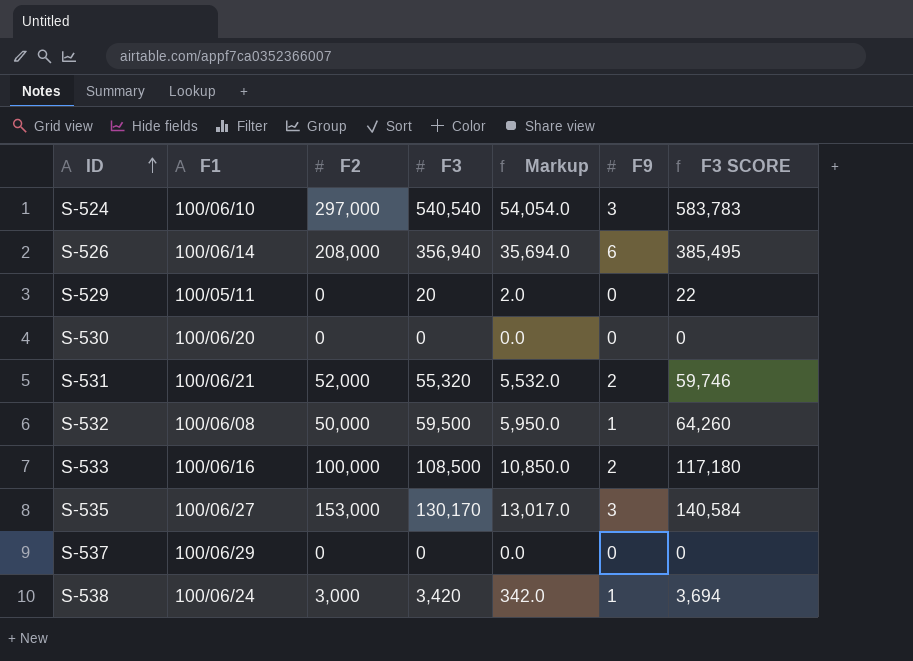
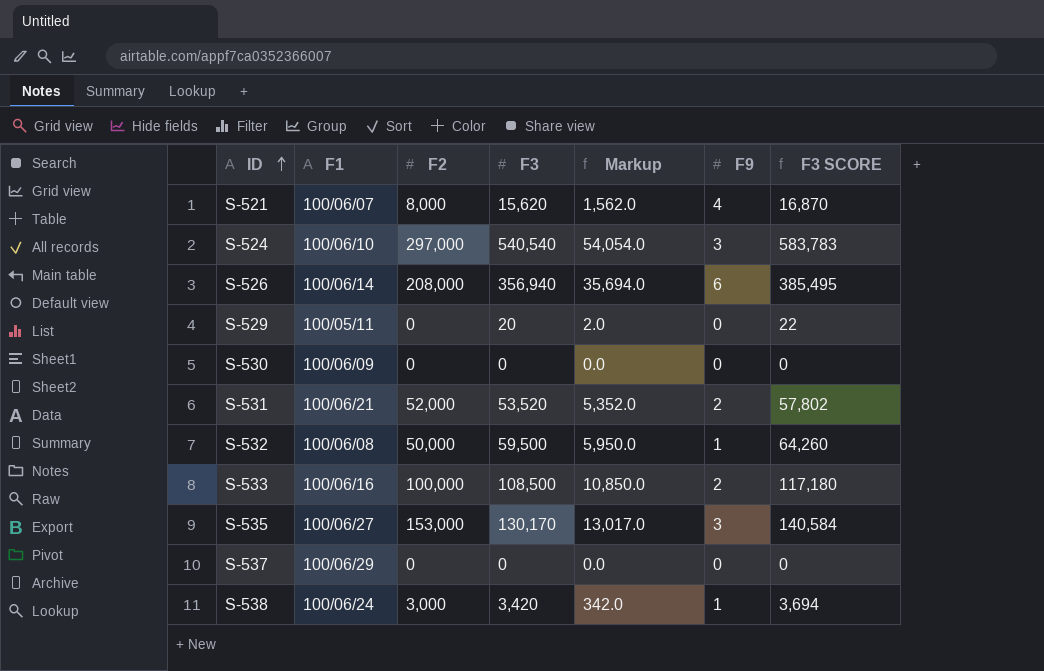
row S-521: none -> 100/06/07 | 8,000 | 15,620 | 1,562.0 | 4 | 16,870
S-530 | F1: 100/06/20 -> 100/06/09
S-531 | F3: 55,320 -> 53,520
S-531 | Markup: 5,532.0 -> 5,352.0
S-531 | F3 SCORE: 59,746 -> 57,802

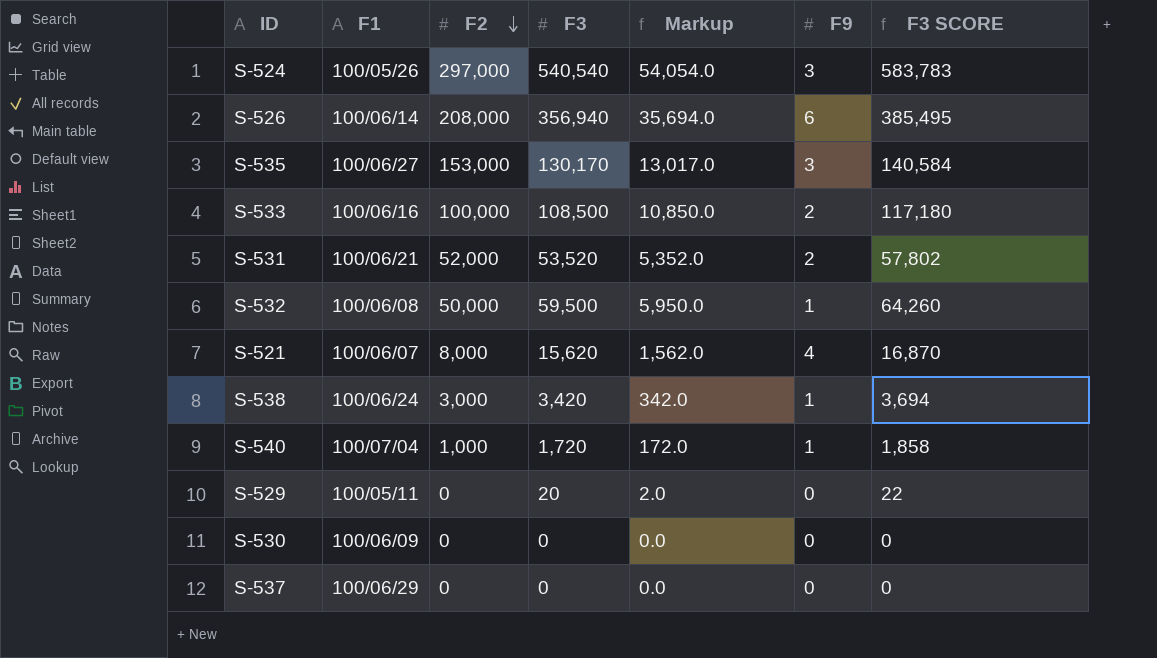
row order: ID ascending -> F2 descending
S-524 | F1: 100/06/10 -> 100/05/26
row S-540: none -> 100/07/04 | 1,000 | 1,720 | 172.0 | 1 | 1,858

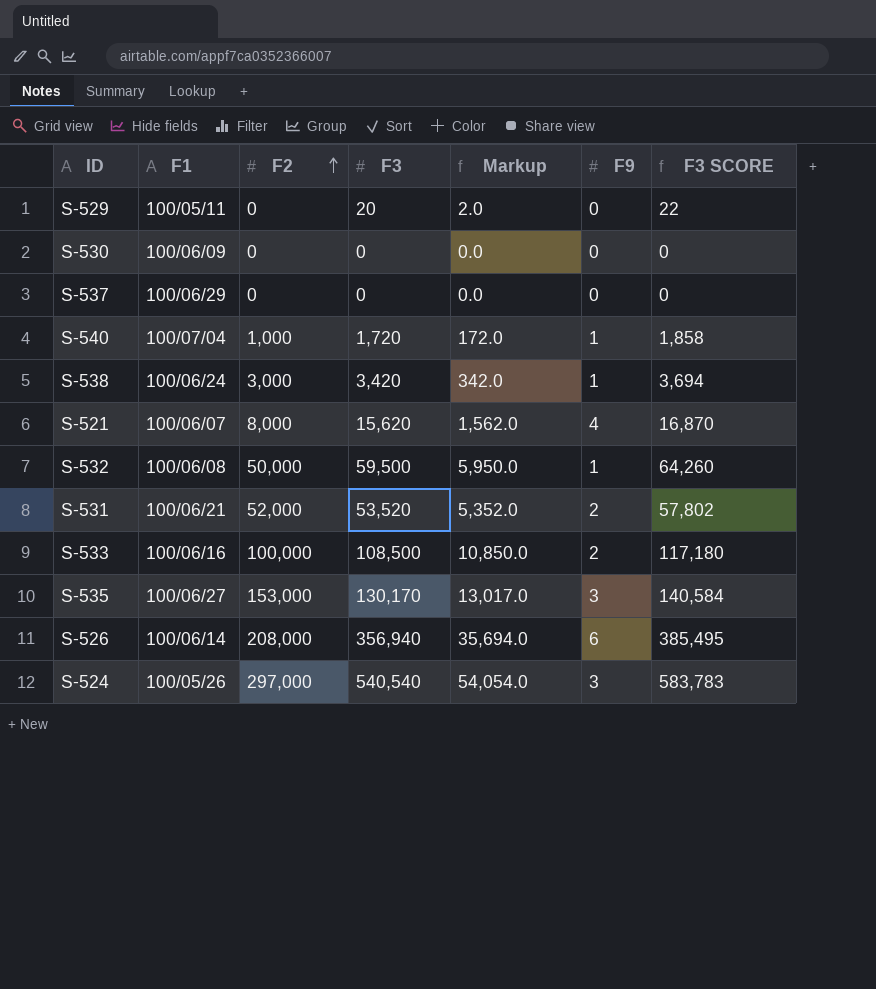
row order: F2 descending -> F2 ascending

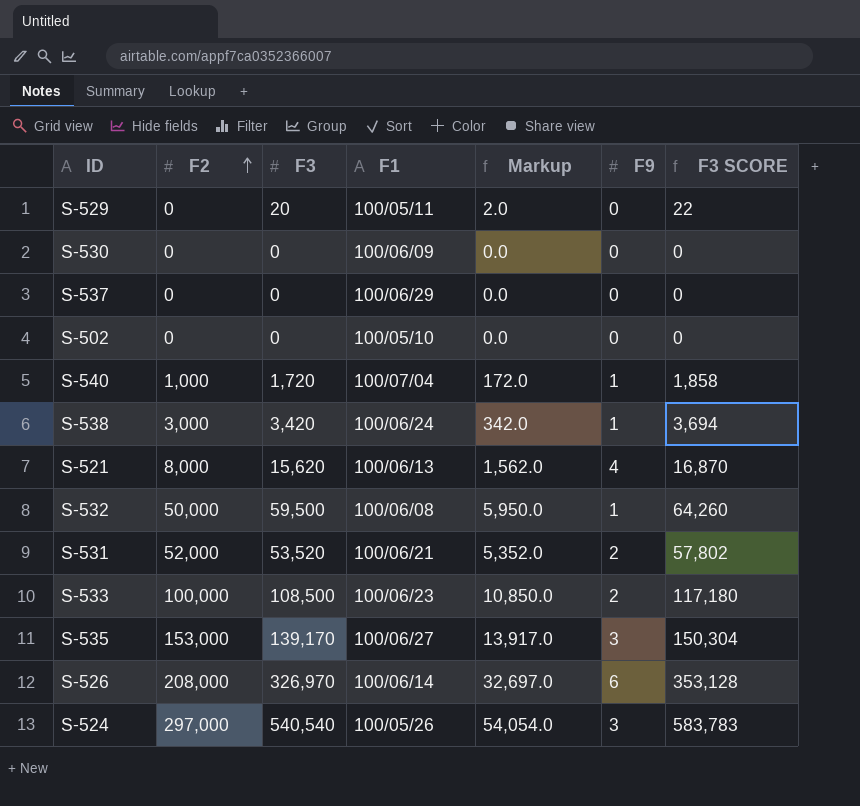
column F1 | position: 2 -> 4
row S-502: none -> 0 | 0 | 100/05/10 | 0.0 | 0 | 0
S-521 | F1: 100/06/07 -> 100/06/13
S-533 | F1: 100/06/16 -> 100/06/23
S-535 | F3: 130,170 -> 139,170
S-535 | Markup: 13,017.0 -> 13,917.0
S-535 | F3 SCORE: 140,584 -> 150,304
S-526 | F3: 356,940 -> 326,970
S-526 | Markup: 35,694.0 -> 32,697.0
S-526 | F3 SCORE: 385,495 -> 353,128

